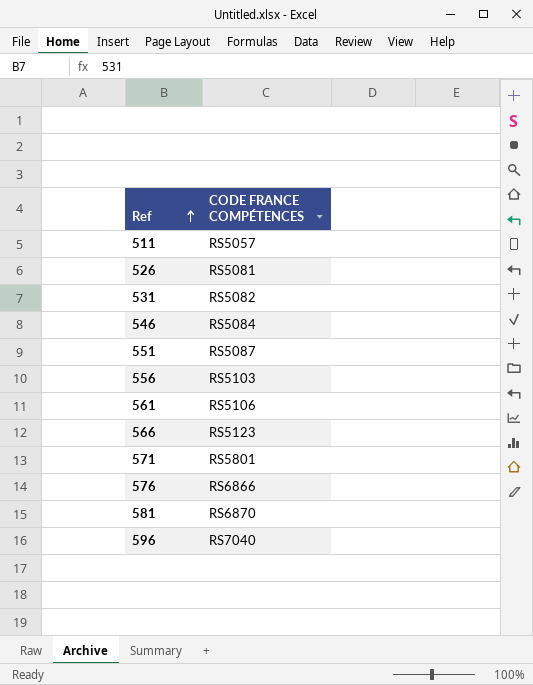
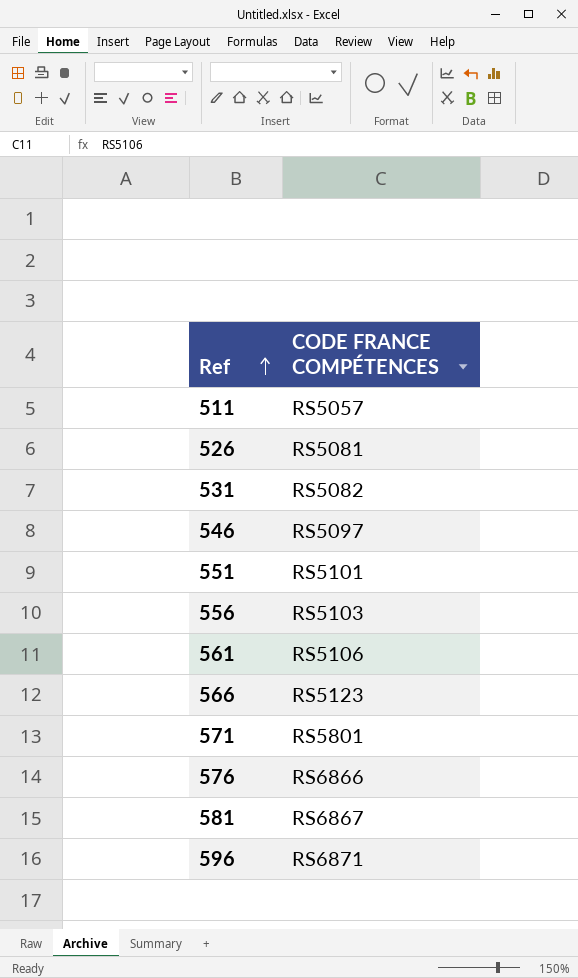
546 | CODE FRANCE COMPÉTENCES: RS5084 -> RS5097
551 | CODE FRANCE COMPÉTENCES: RS5087 -> RS5101
581 | CODE FRANCE COMPÉTENCES: RS6870 -> RS6867
596 | CODE FRANCE COMPÉTENCES: RS7040 -> RS6871

